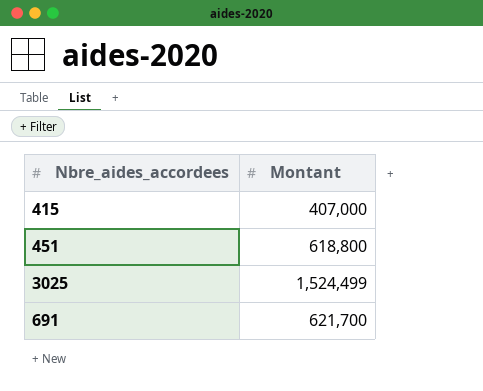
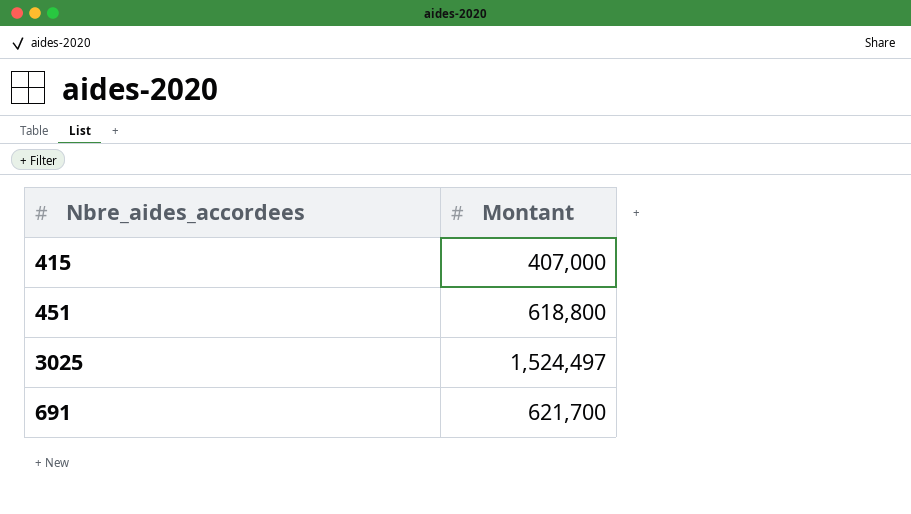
3025 | Montant: 1,524,499 -> 1,524,497

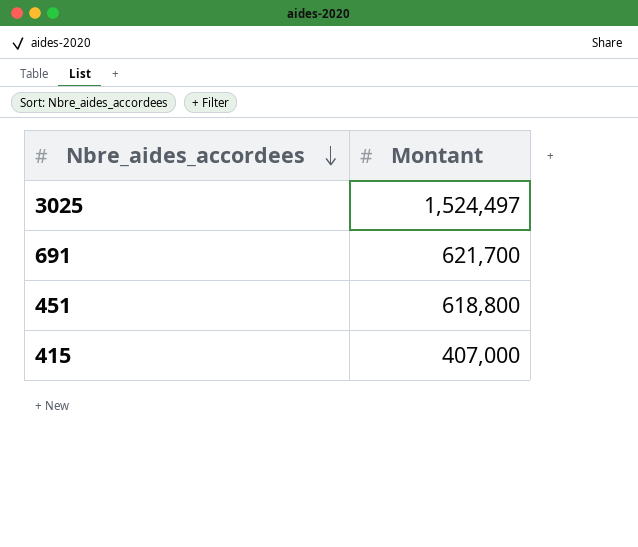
row order: none -> Nbre_aides_accordees descending

